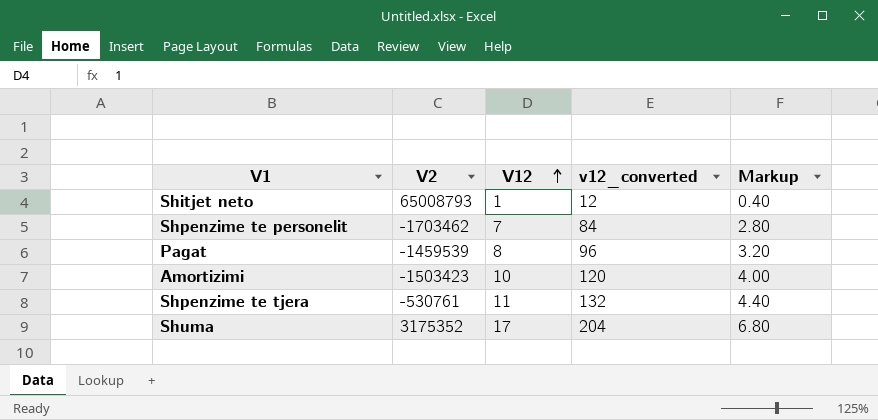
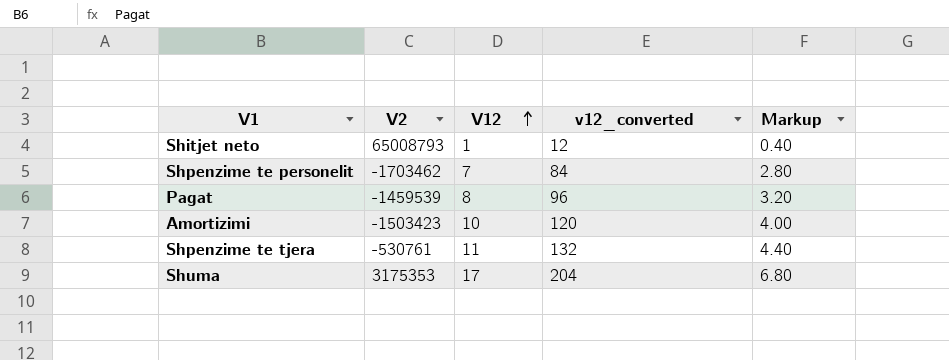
Shuma | V2: 3175352 -> 3175353

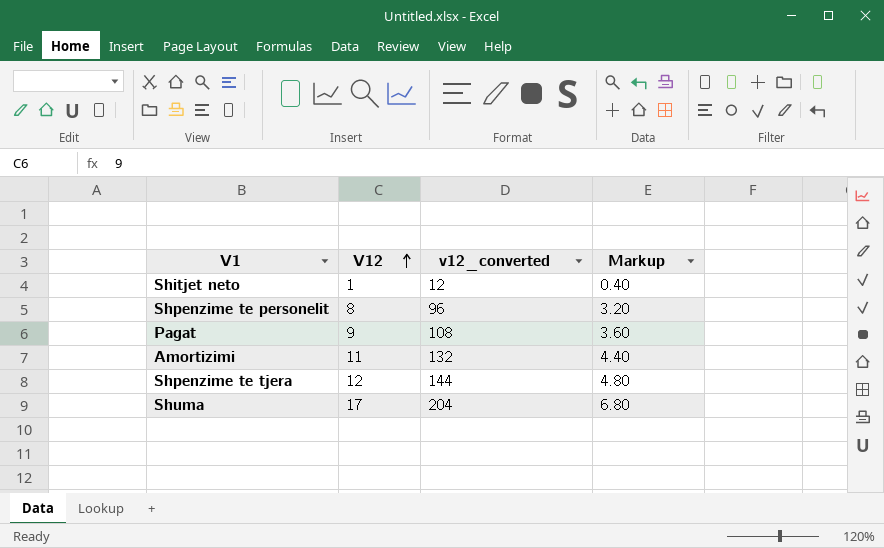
column V2 | position: 2 -> none
Shpenzime te personelit | V12: 7 -> 8
Shpenzime te personelit | v12_converted: 84 -> 96
Shpenzime te personelit | Markup: 2.80 -> 3.20
Pagat | V12: 8 -> 9
Pagat | v12_converted: 96 -> 108
Pagat | Markup: 3.20 -> 3.60
Amortizimi | V12: 10 -> 11
Amortizimi | v12_converted: 120 -> 132
Amortizimi | Markup: 4.00 -> 4.40
Shpenzime te tjera | V12: 11 -> 12
Shpenzime te tjera | v12_converted: 132 -> 144
Shpenzime te tjera | Markup: 4.40 -> 4.80

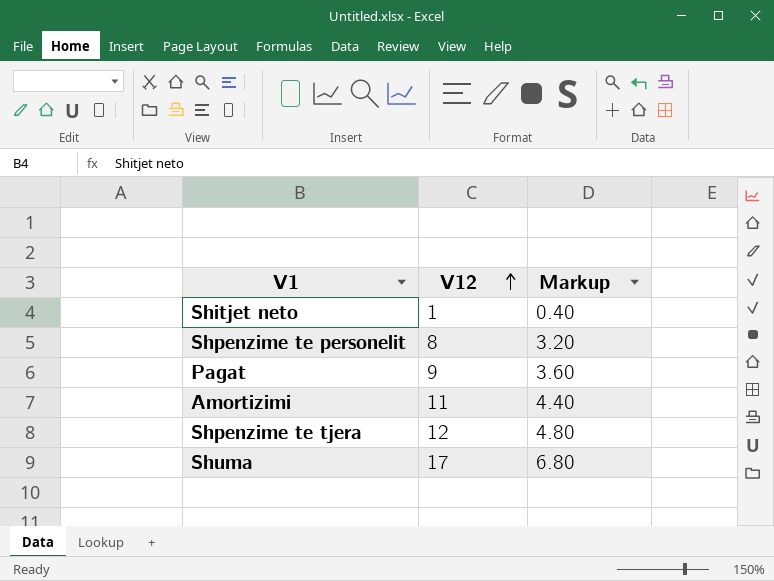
column v12_converted | formula: [V12] * 12 -> none

